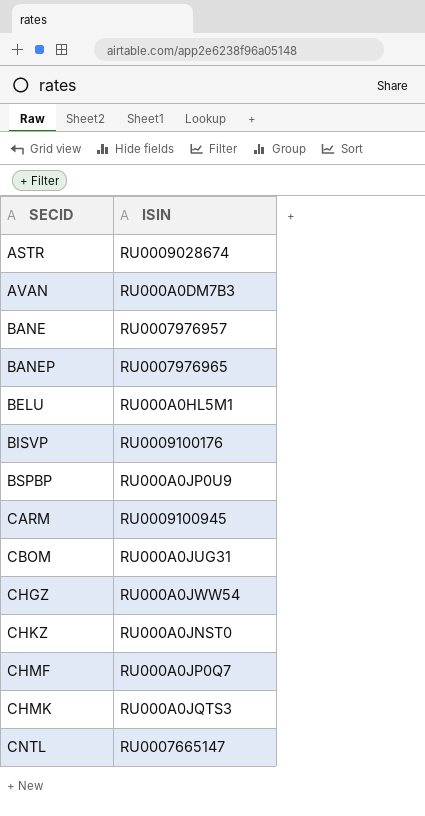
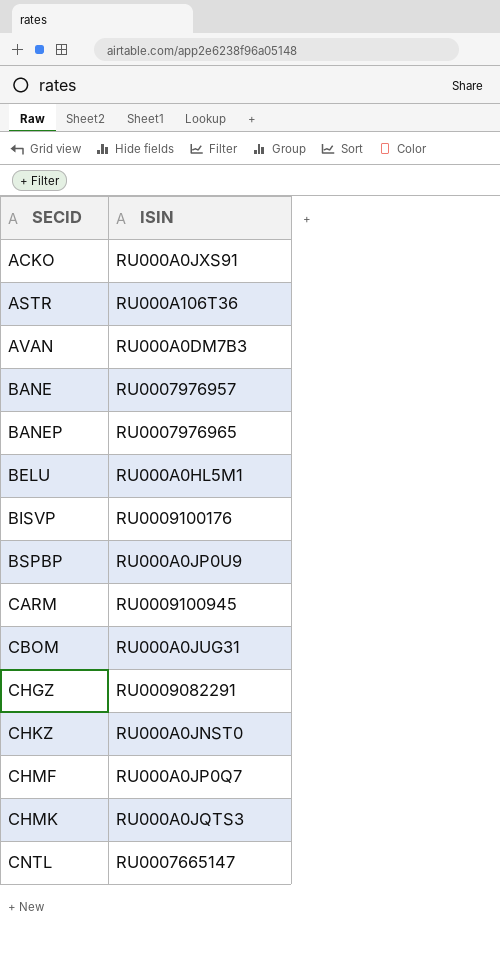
row ACKO: none -> RU000A0JXS91
ASTR | ISIN: RU0009028674 -> RU000A106T36
CHGZ | ISIN: RU000A0JWW54 -> RU0009082291

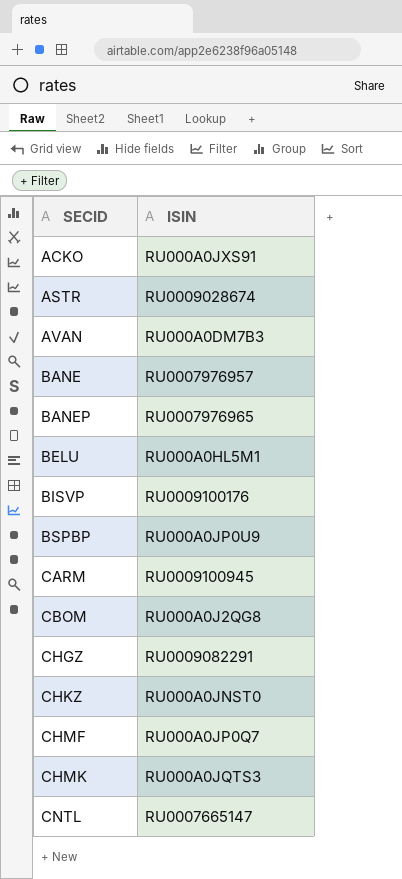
ASTR | ISIN: RU000A106T36 -> RU0009028674
CBOM | ISIN: RU000A0JUG31 -> RU000A0J2QG8

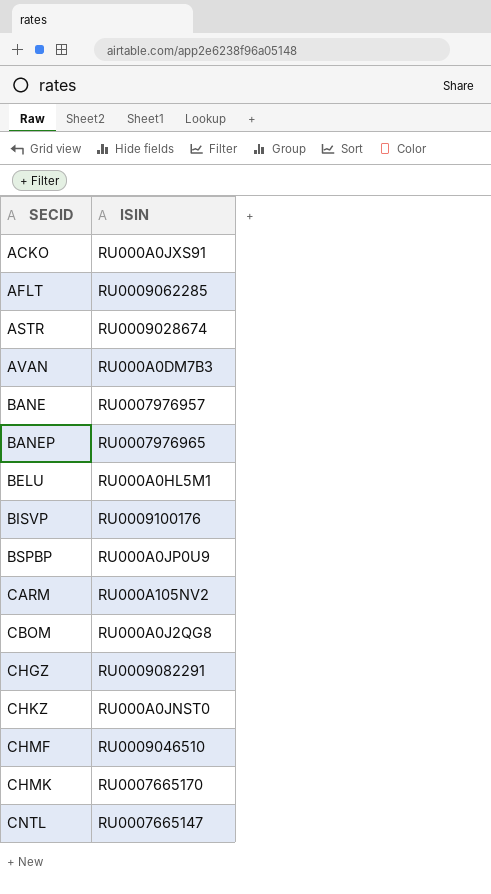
row AFLT: none -> RU0009062285
CARM | ISIN: RU0009100945 -> RU000A105NV2
CHMF | ISIN: RU000A0JP0Q7 -> RU0009046510
CHMK | ISIN: RU000A0JQTS3 -> RU0007665170

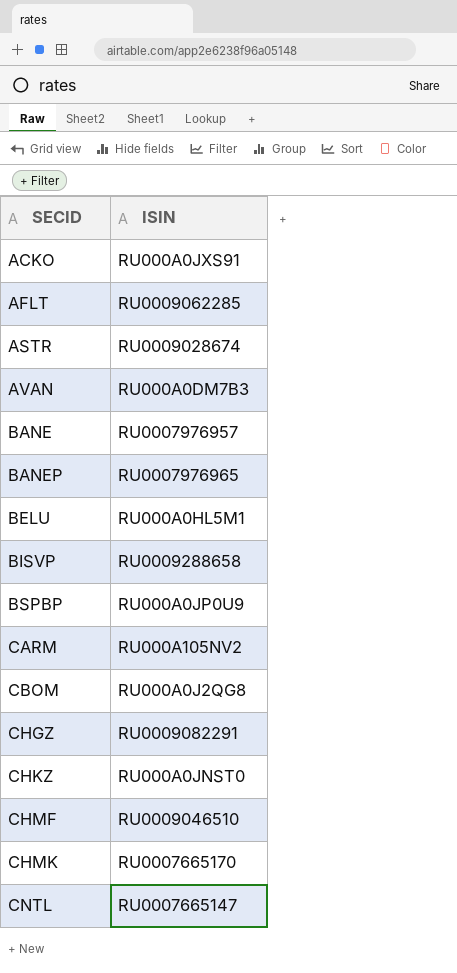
BISVP | ISIN: RU0009100176 -> RU0009288658

